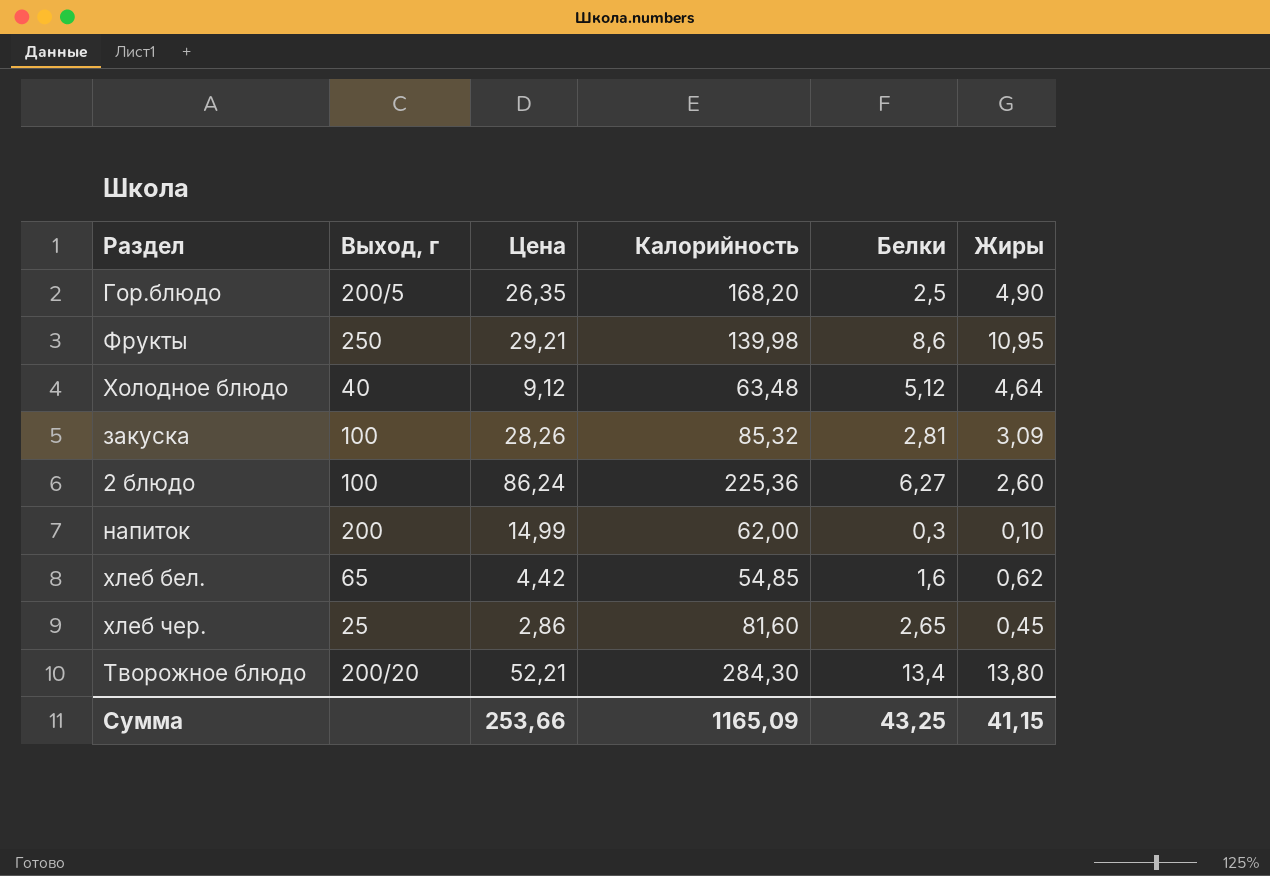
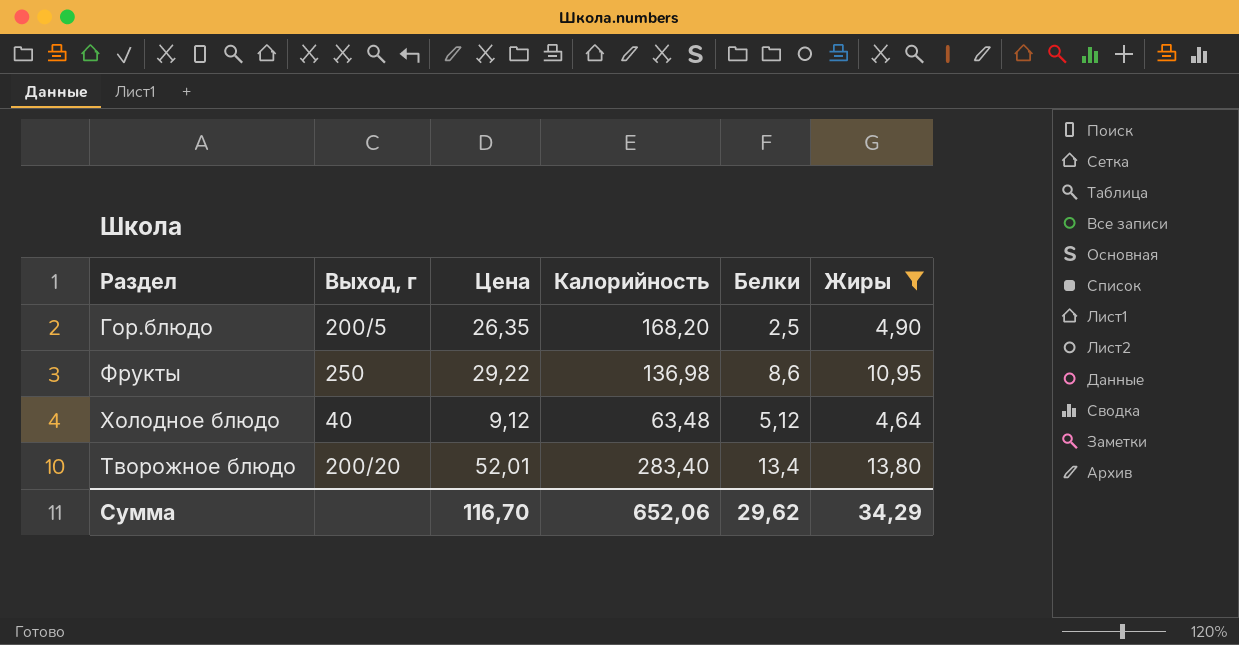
filter: none -> Жиры >= 4,64
Фрукты | Цена: 29,21 -> 29,22
Фрукты | Калорийность: 139,98 -> 136,98
Творожное блюдо | Цена: 52,21 -> 52,01
Творожное блюдо | Калорийность: 284,30 -> 283,40
Сумма | Цена: 253,66 -> 116,70
Сумма | Калорийность: 1165,09 -> 652,06
Сумма | Белки: 43,25 -> 29,62
Сумма | Жиры: 41,15 -> 34,29

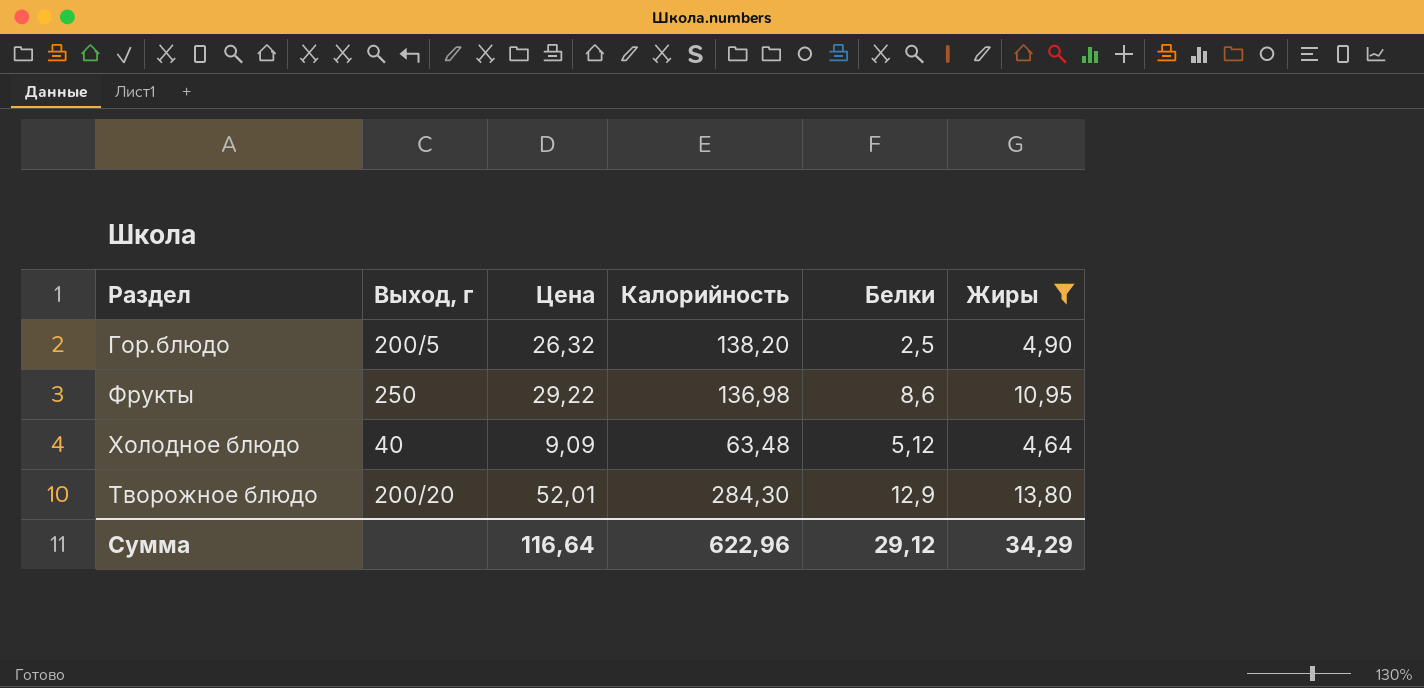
Гор.блюдо | Цена: 26,35 -> 26,32
Гор.блюдо | Калорийность: 168,20 -> 138,20
Холодное блюдо | Цена: 9,12 -> 9,09
Творожное блюдо | Калорийность: 283,40 -> 284,30
Творожное блюдо | Белки: 13,4 -> 12,9
Сумма | Цена: 116,70 -> 116,64
Сумма | Калорийность: 652,06 -> 622,96
Сумма | Белки: 29,62 -> 29,12

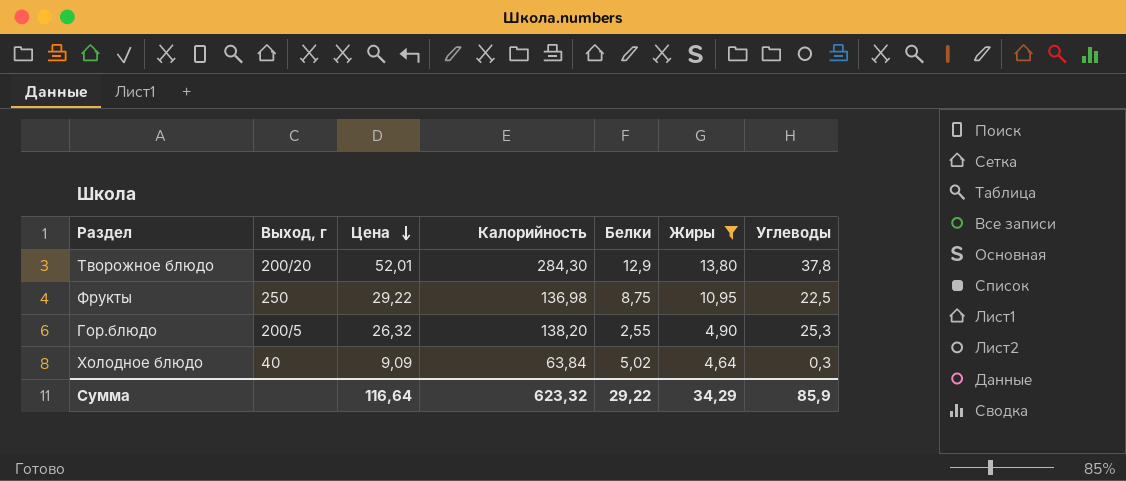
row order: none -> Цена descending
column Углеводы | position: none -> 7
Фрукты | Белки: 8,6 -> 8,75
Гор.блюдо | Белки: 2,5 -> 2,55
Холодное блюдо | Калорийность: 63,48 -> 63,84
Холодное блюдо | Белки: 5,12 -> 5,02
Сумма | Калорийность: 622,96 -> 623,32
Сумма | Белки: 29,12 -> 29,22

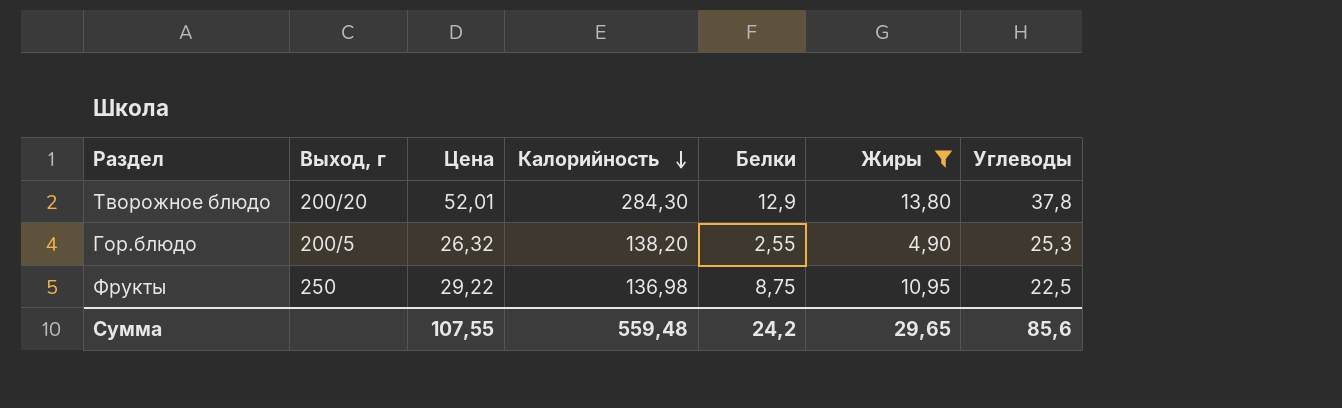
row order: Цена descending -> Калорийность descending
row Холодное блюдо: 40 | 9,09 | 63,84 | 5,02 | 4,64 | 0,3 -> none
Сумма | Цена: 116,64 -> 107,55
Сумма | Калорийность: 623,32 -> 559,48
Сумма | Белки: 29,22 -> 24,2
Сумма | Жиры: 34,29 -> 29,65
Сумма | Углеводы: 85,9 -> 85,6

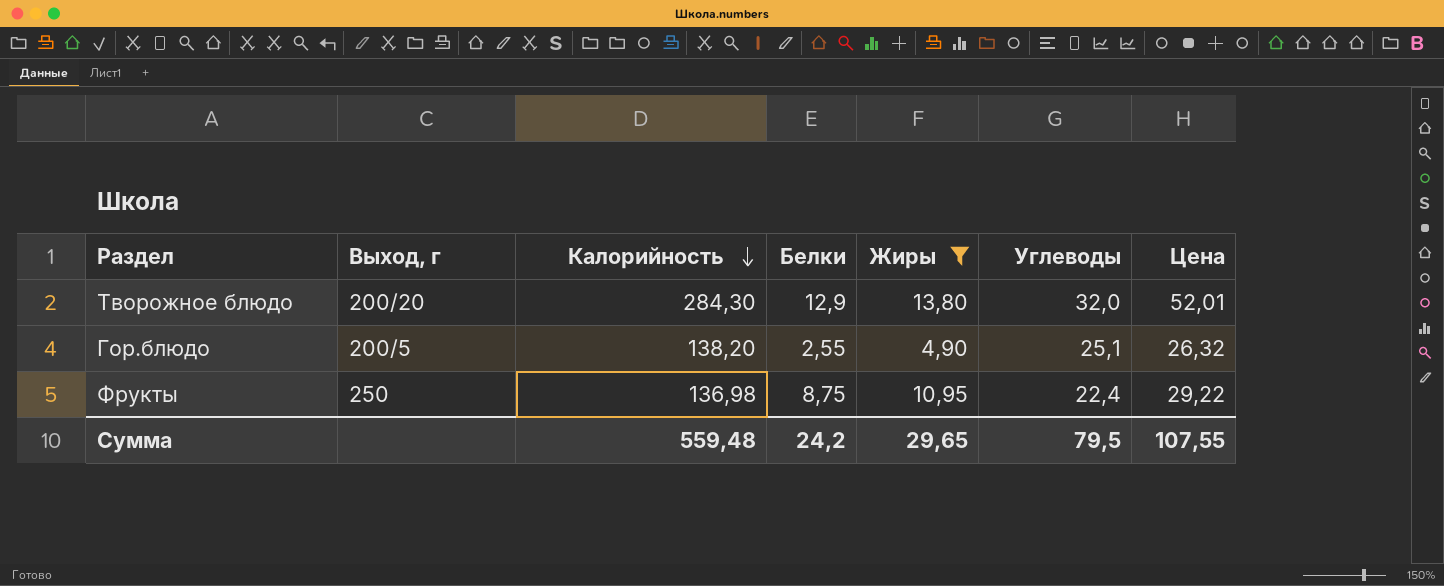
column Цена | position: 3 -> 7
Творожное блюдо | Углеводы: 37,8 -> 32,0
Гор.блюдо | Углеводы: 25,3 -> 25,1
Фрукты | Углеводы: 22,5 -> 22,4
Сумма | Углеводы: 85,6 -> 79,5

